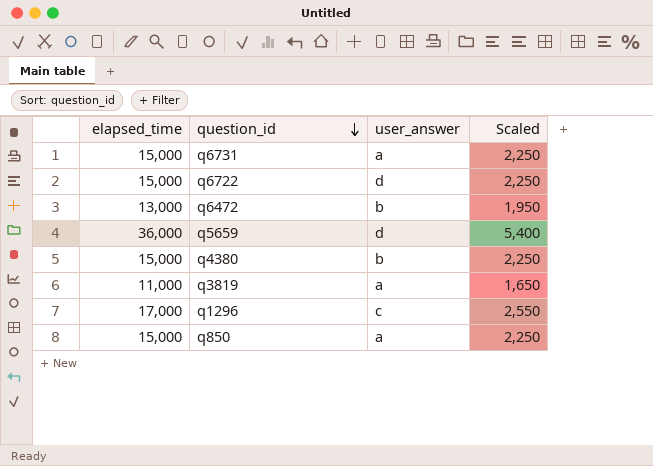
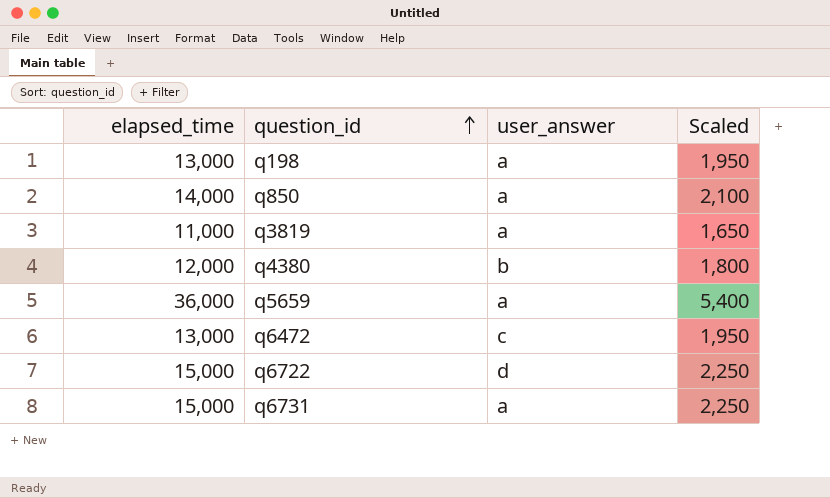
row order: question_id descending -> question_id ascending
row q1296: 17,000 | c | 2,550 -> none
row q198: none -> 13,000 | a | 1,950
q850 | elapsed_time: 15,000 -> 14,000
q850 | Scaled: 2,250 -> 2,100
q4380 | elapsed_time: 15,000 -> 12,000
q4380 | Scaled: 2,250 -> 1,800
q5659 | user_answer: d -> a
q6472 | user_answer: b -> c

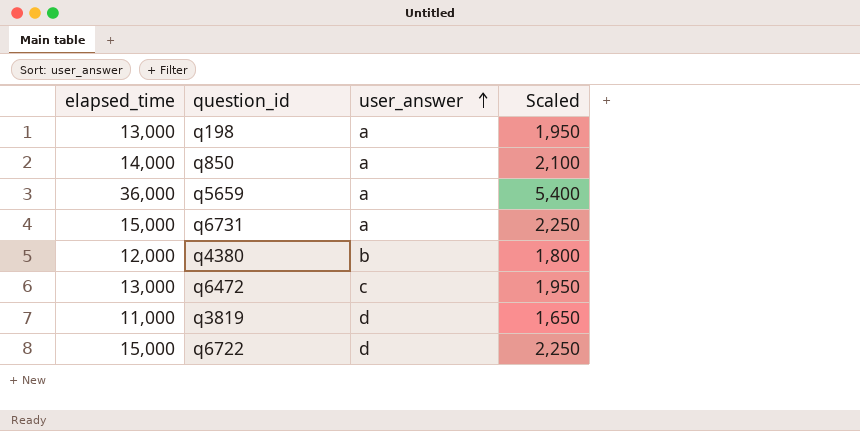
row order: question_id ascending -> user_answer ascending
q3819 | user_answer: a -> d

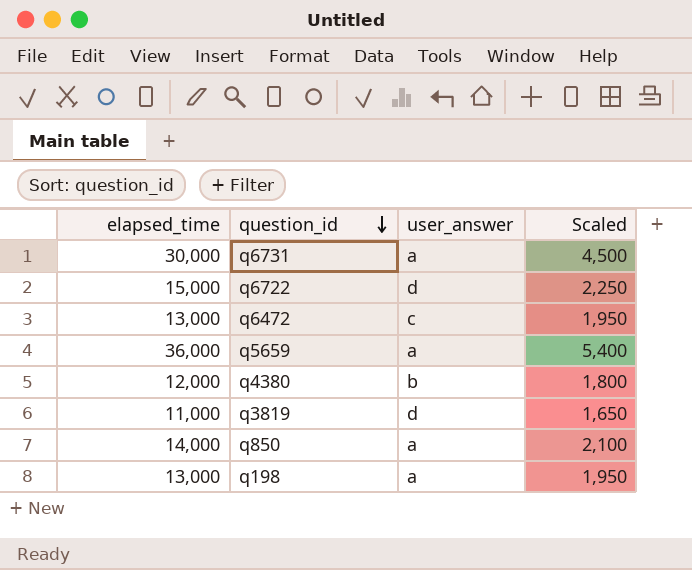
row order: user_answer ascending -> question_id descending
q6731 | elapsed_time: 15,000 -> 30,000
q6731 | Scaled: 2,250 -> 4,500

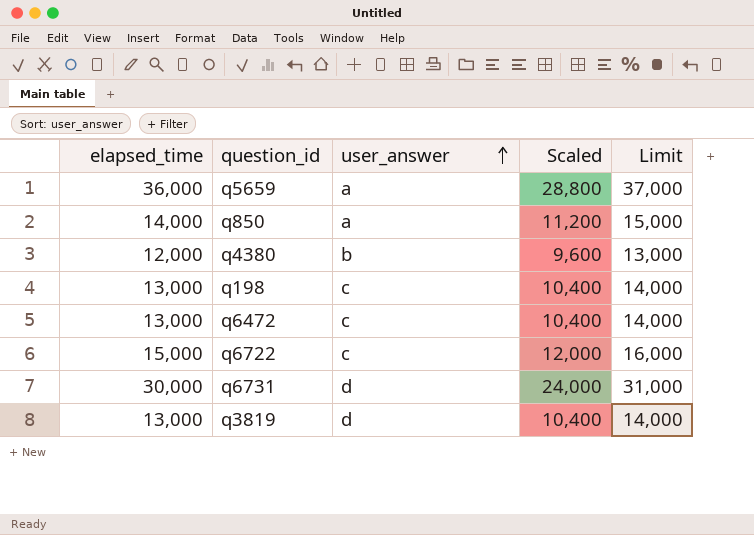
row order: question_id descending -> user_answer ascending
column Scaled | formula: [elapsed_time] * 0.15 -> [elapsed_time] * 0.8
column Limit | formula: none -> [elapsed_time] + 1000
q198 | user_answer: a -> c
q6722 | user_answer: d -> c
q6731 | user_answer: a -> d
q3819 | elapsed_time: 11,000 -> 13,000

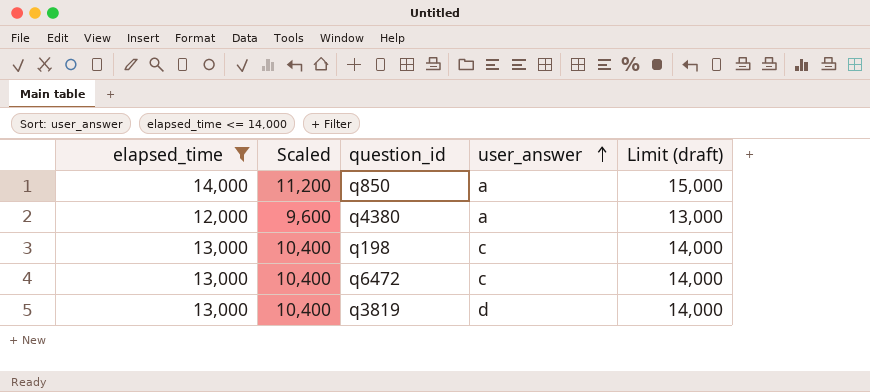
filter: none -> elapsed_time <= 14,000
column Scaled | position: 4 -> 2
column name: Limit -> Limit (draft)
q4380 | user_answer: b -> a

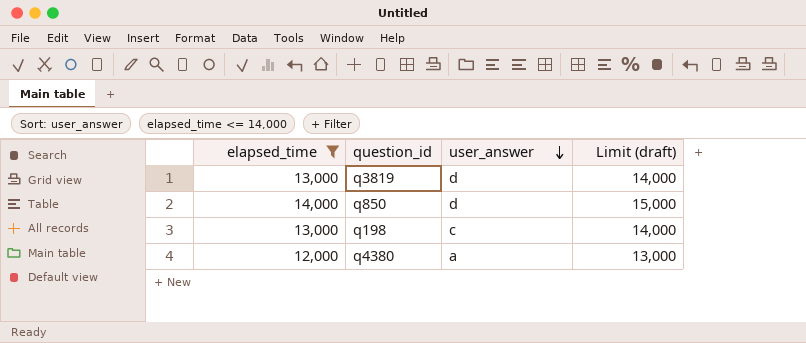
row order: user_answer ascending -> user_answer descending
column Scaled | formula: [elapsed_time] * 0.8 -> none
row q6472: 13,000 | 10,400 | c | 14,000 -> none
q850 | user_answer: a -> d

